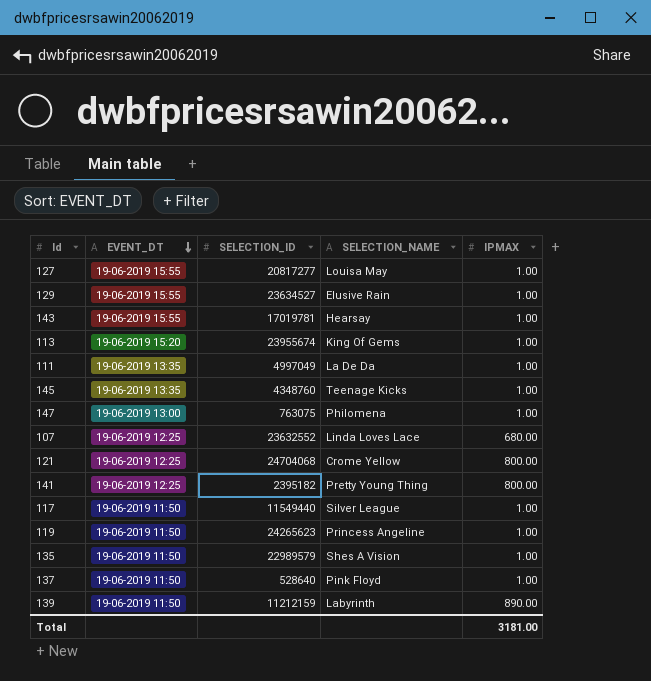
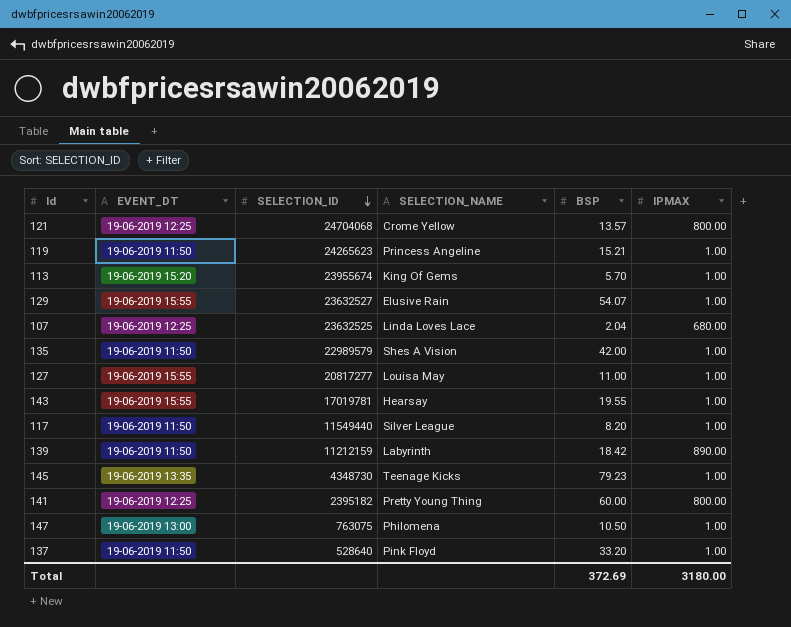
row order: EVENT_DT descending -> SELECTION_ID descending
column BSP | position: none -> 5
row 111: 19-06-2019 13:35 | 4997049 | La De Da | 1.00 -> none
129 | SELECTION_ID: 23634527 -> 23632527
107 | SELECTION_ID: 23632552 -> 23632525
145 | SELECTION_ID: 4348760 -> 4348730
Total | IPMAX: 3181.00 -> 3180.00

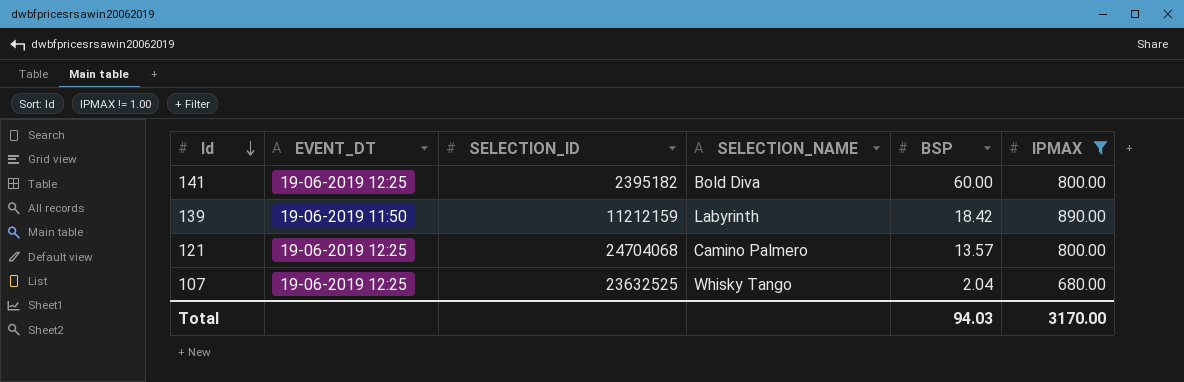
filter: none -> IPMAX != 1.00
row order: SELECTION_ID descending -> Id descending
141 | SELECTION_NAME: Pretty Young Thing -> Bold Diva
121 | SELECTION_NAME: Crome Yellow -> Camino Palmero
107 | SELECTION_NAME: Linda Loves Lace -> Whisky Tango
Total | BSP: 372.69 -> 94.03
Total | IPMAX: 3180.00 -> 3170.00

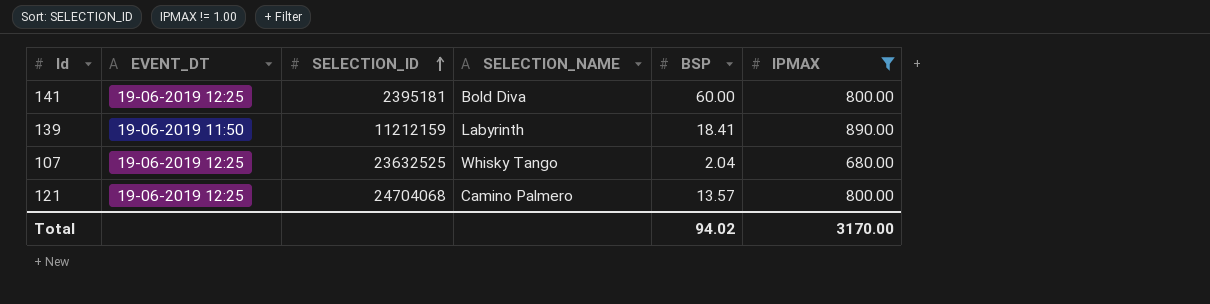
row order: Id descending -> SELECTION_ID ascending
141 | SELECTION_ID: 2395182 -> 2395181
139 | BSP: 18.42 -> 18.41
Total | BSP: 94.03 -> 94.02

